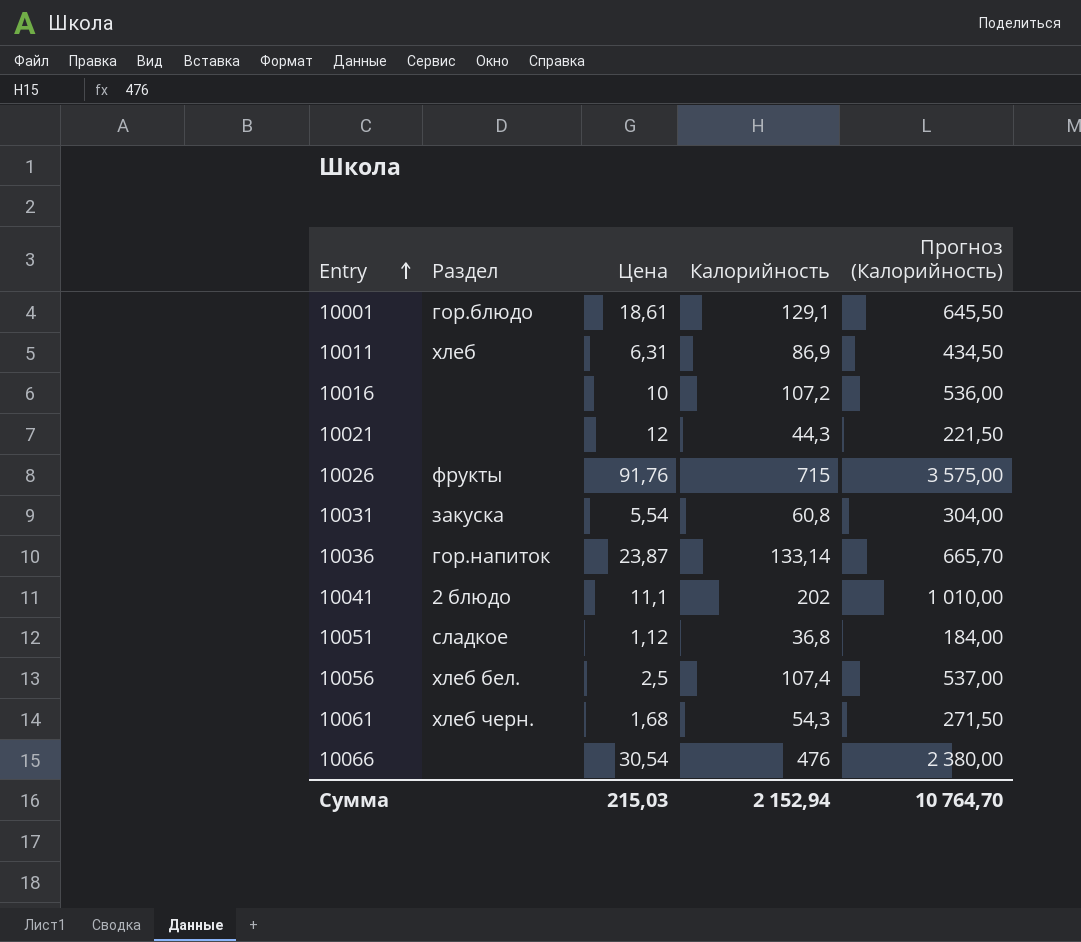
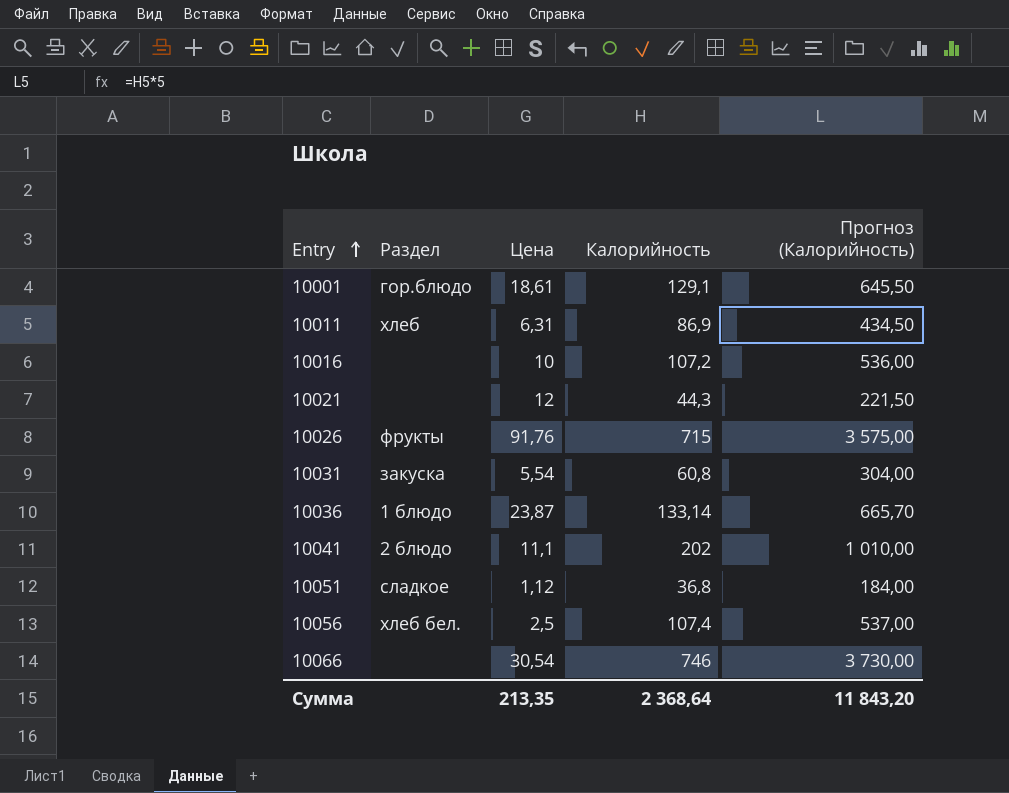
row 10061: хлеб черн. | 1,68 | 54,3 | 271,50 -> none
10036 | Раздел: гор.напиток -> 1 блюдо
10066 | Калорийность: 476 -> 746
10066 | Прогноз (Калорийность): 2 380,00 -> 3 730,00
Сумма | Цена: 215,03 -> 213,35
Сумма | Калорийность: 2 152,94 -> 2 368,64
Сумма | Прогноз (Калорийность): 10 764,70 -> 11 843,20

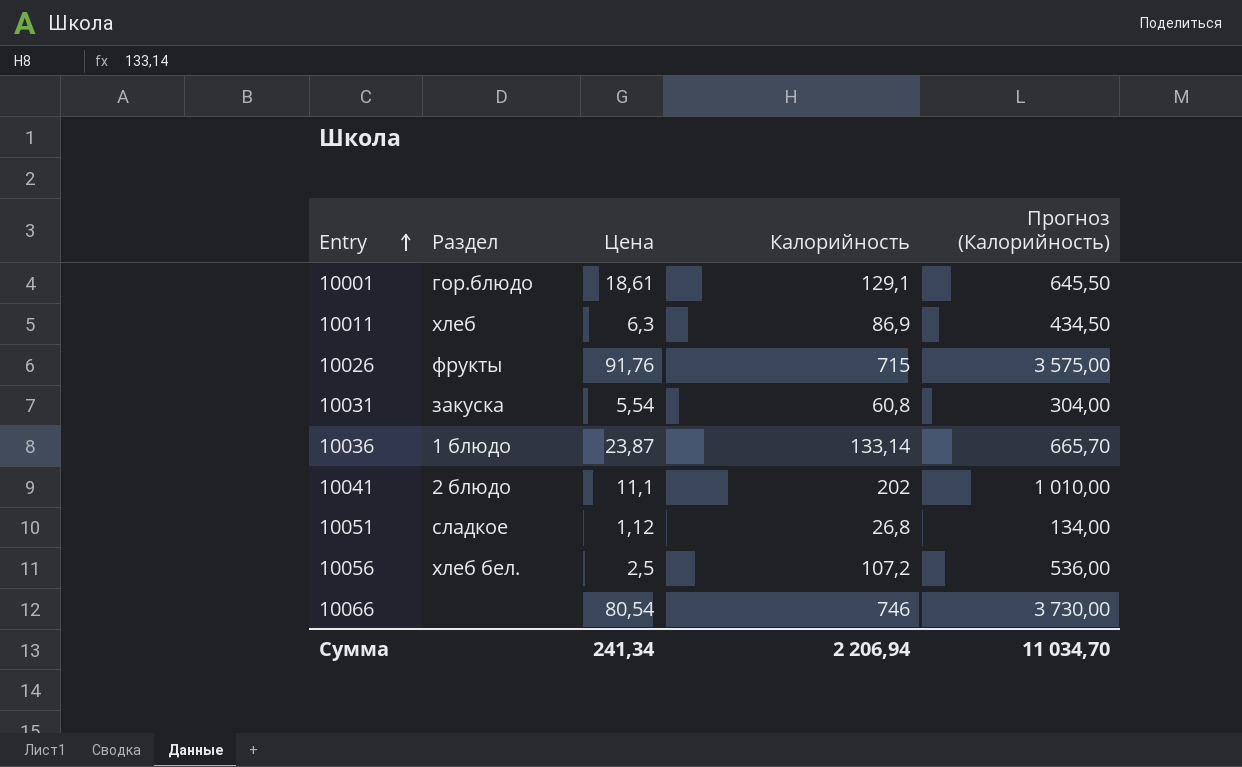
row 10016: none | 10 | 107,2 | 536,00 -> none
row 10021: none | 12 | 44,3 | 221,50 -> none
10011 | Цена: 6,31 -> 6,3
10051 | Калорийность: 36,8 -> 26,8
10051 | Прогноз (Калорийность): 184,00 -> 134,00
10056 | Калорийность: 107,4 -> 107,2
10056 | Прогноз (Калорийность): 537,00 -> 536,00
10066 | Цена: 30,54 -> 80,54
Сумма | Цена: 213,35 -> 241,34
Сумма | Калорийность: 2 368,64 -> 2 206,94
Сумма | Прогноз (Калорийность): 11 843,20 -> 11 034,70

